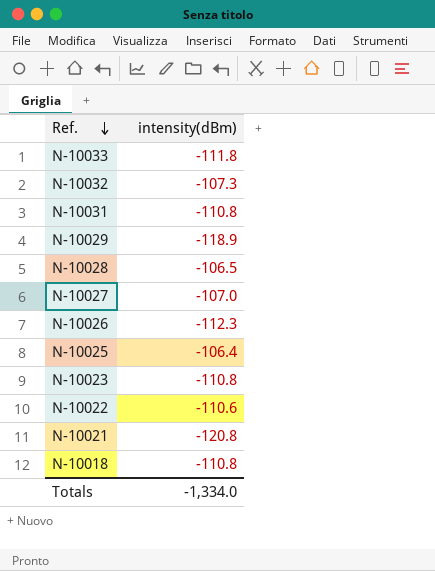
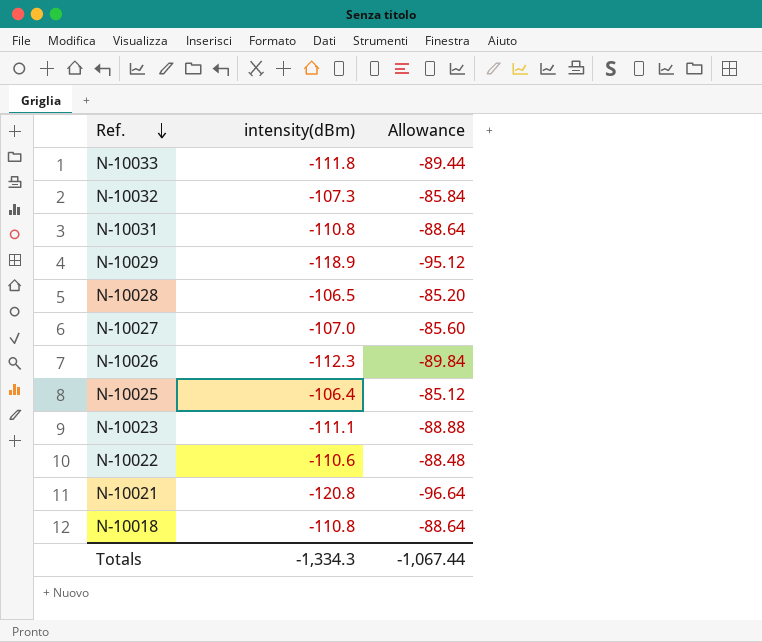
column Allowance | formula: none -> [intensity(dBm)] * 0.8
N-10023 | intensity(dBm): -110.8 -> -111.1
Totals | intensity(dBm): -1,334.0 -> -1,334.3

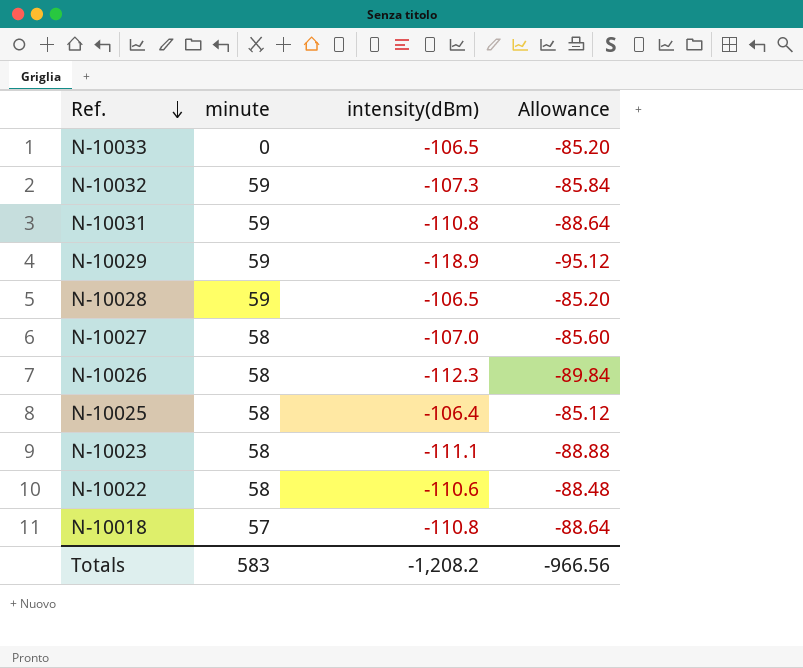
column minute | position: none -> 2
row N-10021: -120.8 | -96.64 -> none
N-10033 | intensity(dBm): -111.8 -> -106.5
N-10033 | Allowance: -89.44 -> -85.20
Totals | intensity(dBm): -1,334.3 -> -1,208.2
Totals | Allowance: -1,067.44 -> -966.56

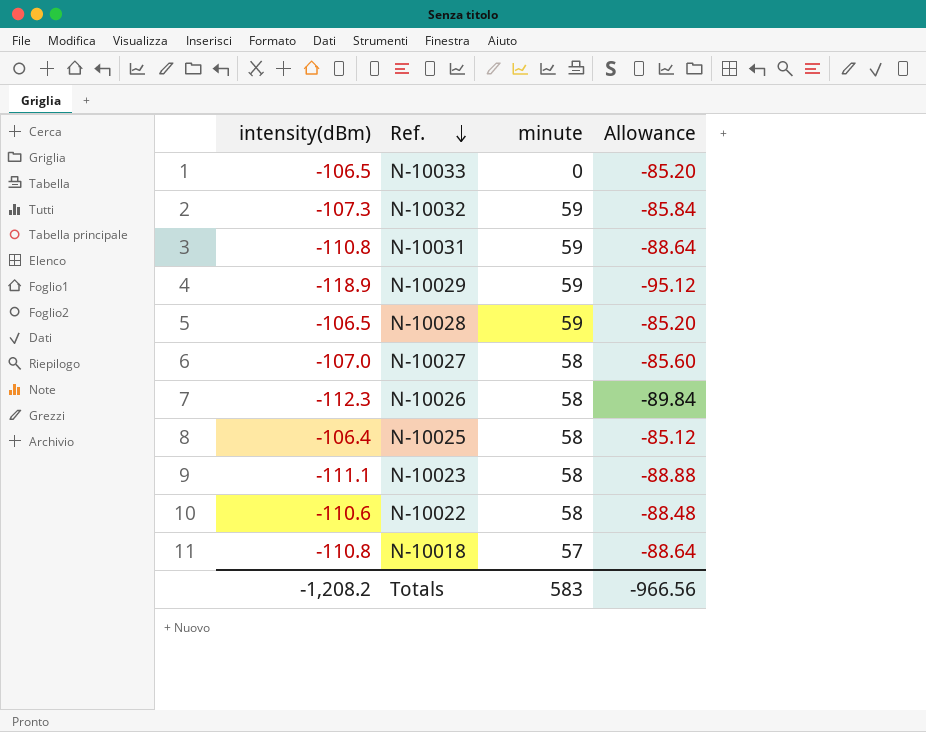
column intensity(dBm) | position: 3 -> 1

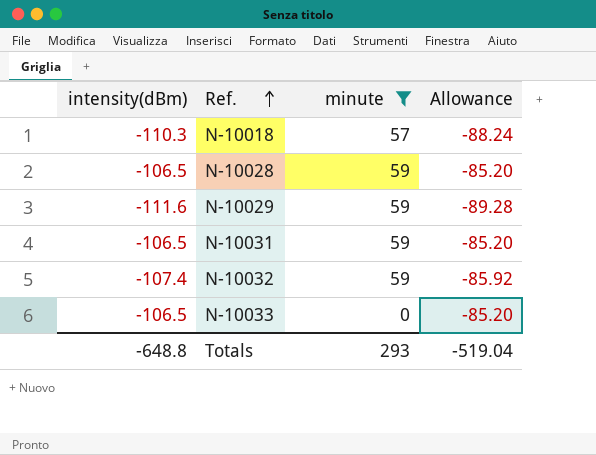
filter: none -> minute != 58
row order: Ref. descending -> Ref. ascending
N-10018 | intensity(dBm): -110.8 -> -110.3
N-10018 | Allowance: -88.64 -> -88.24
N-10029 | intensity(dBm): -118.9 -> -111.6
N-10029 | Allowance: -95.12 -> -89.28
N-10031 | intensity(dBm): -110.8 -> -106.5
N-10031 | Allowance: -88.64 -> -85.20
N-10032 | intensity(dBm): -107.3 -> -107.4
N-10032 | Allowance: -85.84 -> -85.92
Totals | intensity(dBm): -1,208.2 -> -648.8
Totals | minute: 583 -> 293
Totals | Allowance: -966.56 -> -519.04

